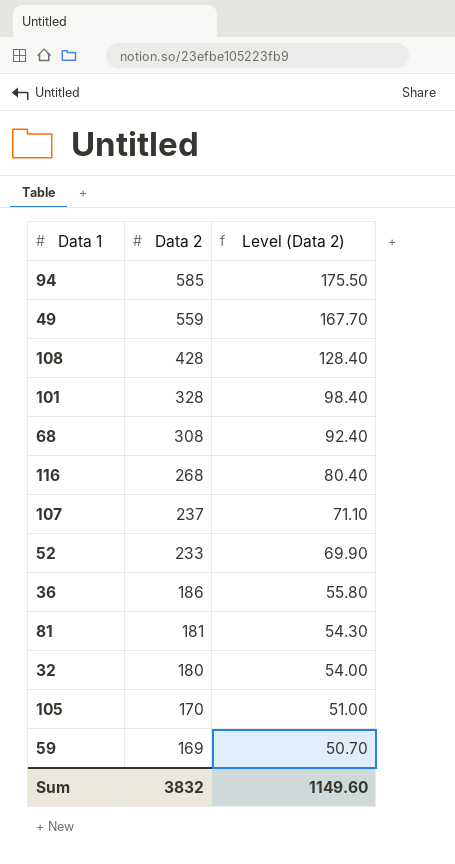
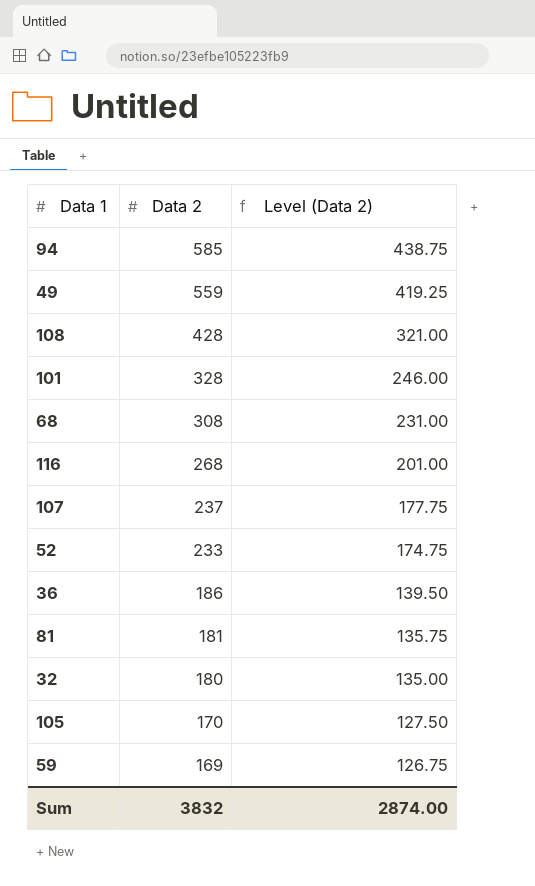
column Level (Data 2) | formula: [Data 2] * 0.3 -> [Data 2] * 0.75
Sum | Level (Data 2): 1149.60 -> 2874.00

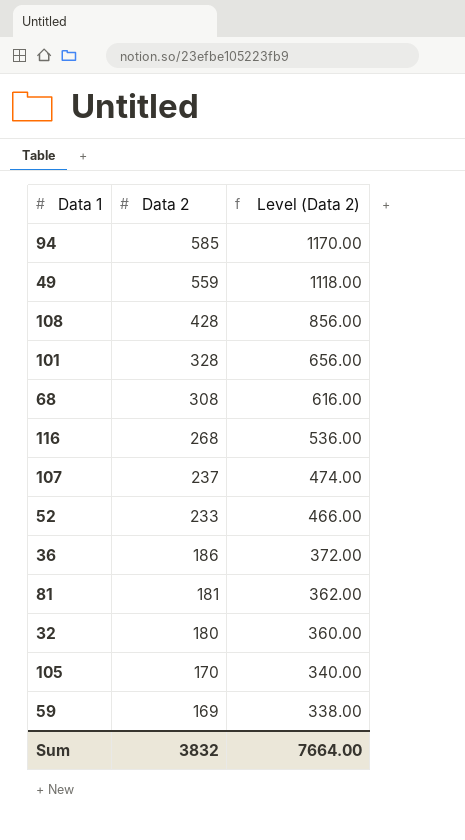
column Level (Data 2) | formula: [Data 2] * 0.75 -> [Data 2] * 2
Sum | Level (Data 2): 2874.00 -> 7664.00

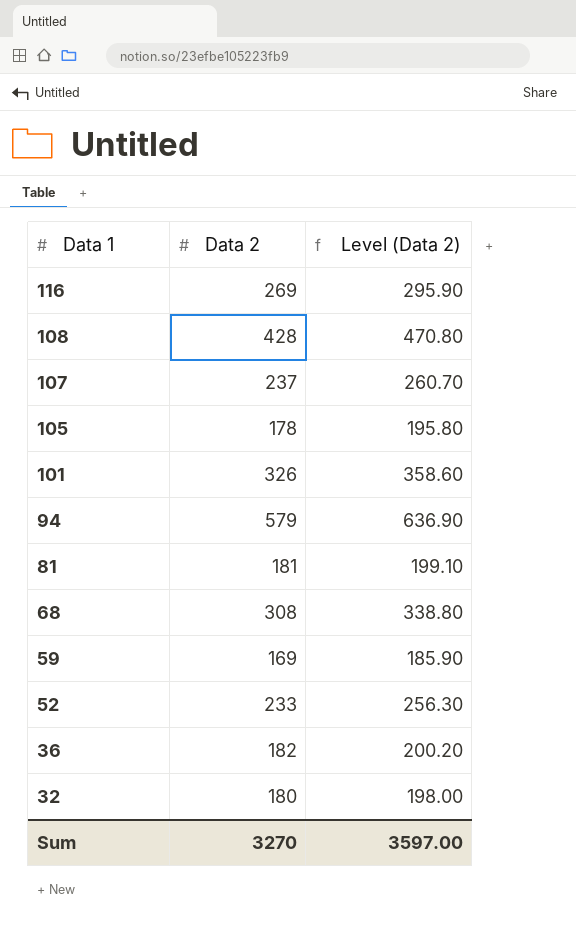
row order: Data 2 descending -> Data 1 descending
column Level (Data 2) | formula: [Data 2] * 2 -> [Data 2] * 1.1
row 49: 559 | 1118.00 -> none
116 | Data 2: 268 -> 269
105 | Data 2: 170 -> 178
101 | Data 2: 328 -> 326
94 | Data 2: 585 -> 579
36 | Data 2: 186 -> 182
Sum | Data 2: 3832 -> 3270
Sum | Level (Data 2): 7664.00 -> 3597.00

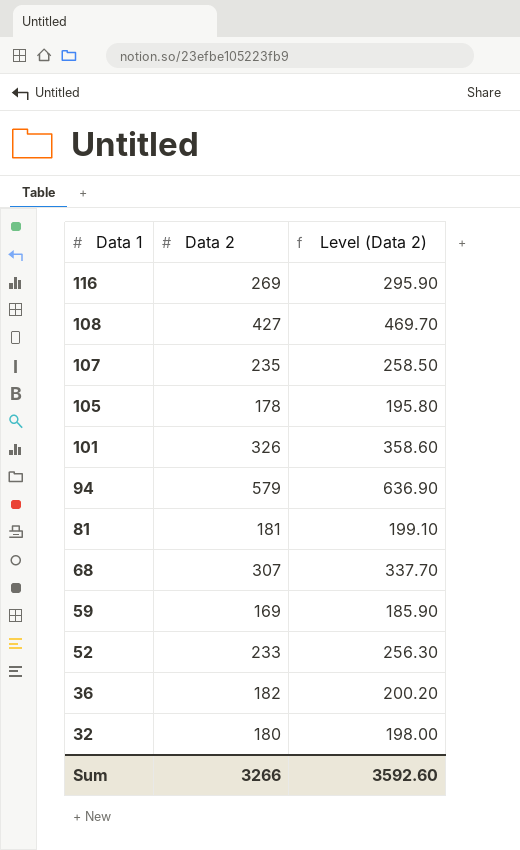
108 | Data 2: 428 -> 427
108 | Level (Data 2): 470.80 -> 469.70
107 | Data 2: 237 -> 235
107 | Level (Data 2): 260.70 -> 258.50
68 | Data 2: 308 -> 307
68 | Level (Data 2): 338.80 -> 337.70
Sum | Data 2: 3270 -> 3266
Sum | Level (Data 2): 3597.00 -> 3592.60

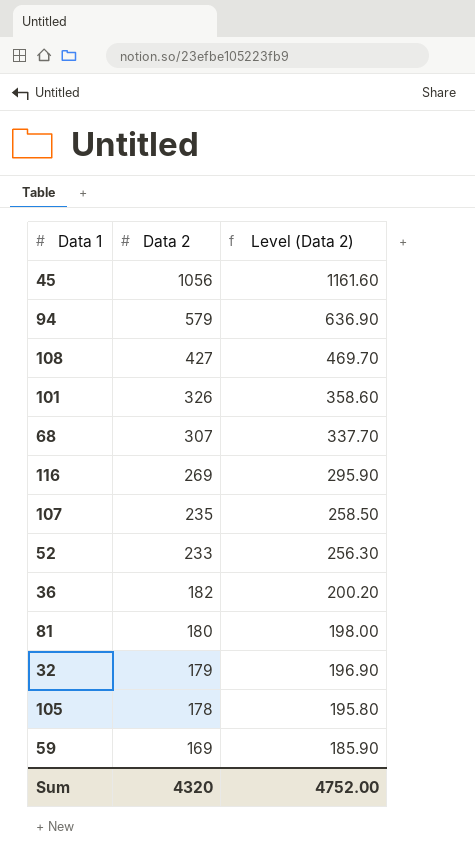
row order: Data 1 descending -> Data 2 descending
row 45: none -> 1056 | 1161.60
81 | Data 2: 181 -> 180
81 | Level (Data 2): 199.10 -> 198.00
32 | Data 2: 180 -> 179
32 | Level (Data 2): 198.00 -> 196.90
Sum | Data 2: 3266 -> 4320
Sum | Level (Data 2): 3592.60 -> 4752.00

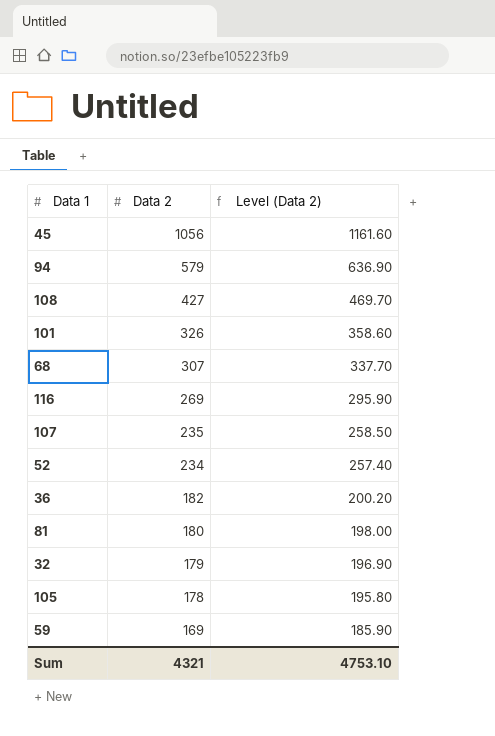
52 | Data 2: 233 -> 234
52 | Level (Data 2): 256.30 -> 257.40
Sum | Data 2: 4320 -> 4321
Sum | Level (Data 2): 4752.00 -> 4753.10

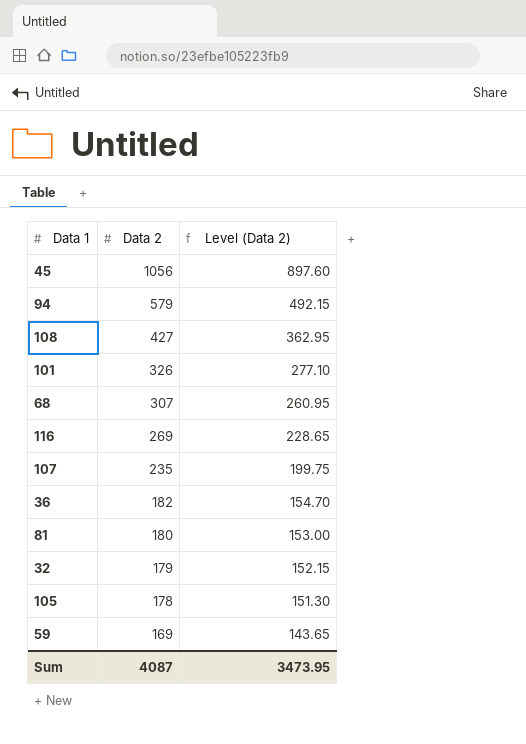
column Level (Data 2) | formula: [Data 2] * 1.1 -> [Data 2] * 0.85
row 52: 234 | 257.40 -> none
Sum | Data 2: 4321 -> 4087
Sum | Level (Data 2): 4753.10 -> 3473.95

